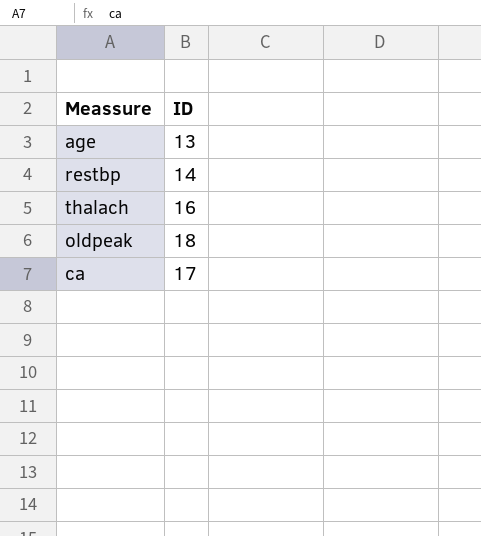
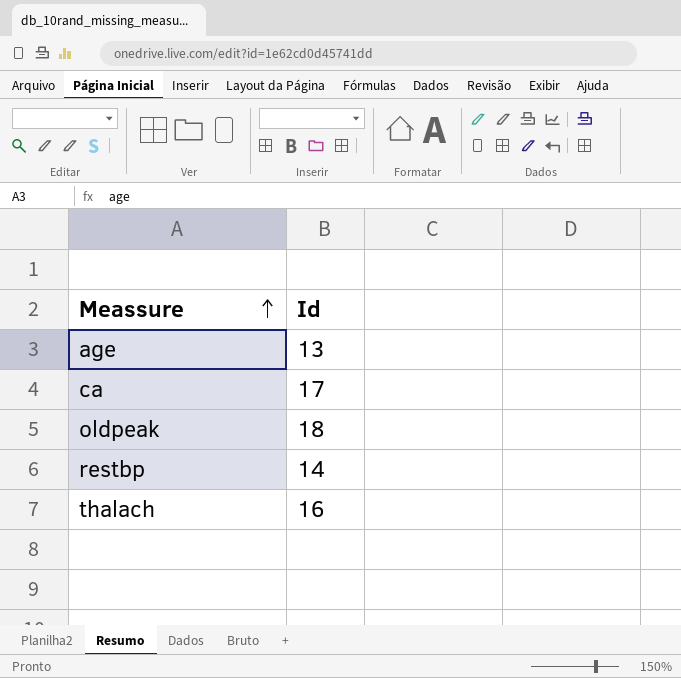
row order: none -> Meassure ascending
column name: ID -> Id

